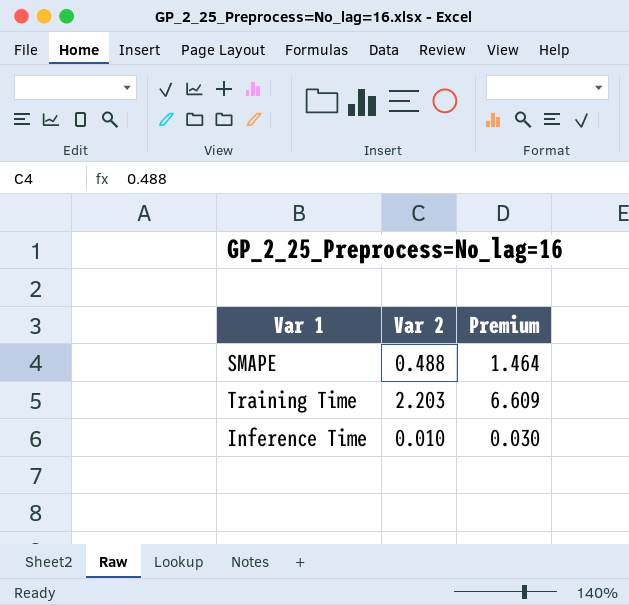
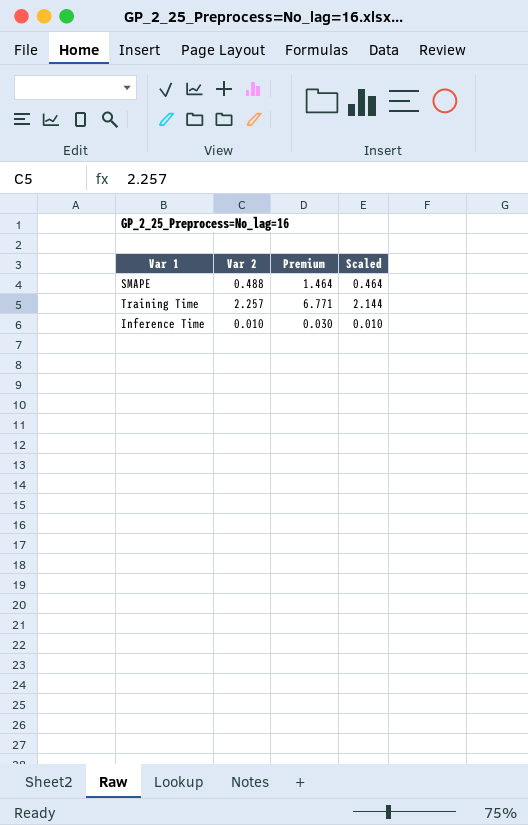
column Scaled | formula: none -> [Var 2] * 0.95
Training Time | Var 2: 2.203 -> 2.257
Training Time | Premium: 6.609 -> 6.771

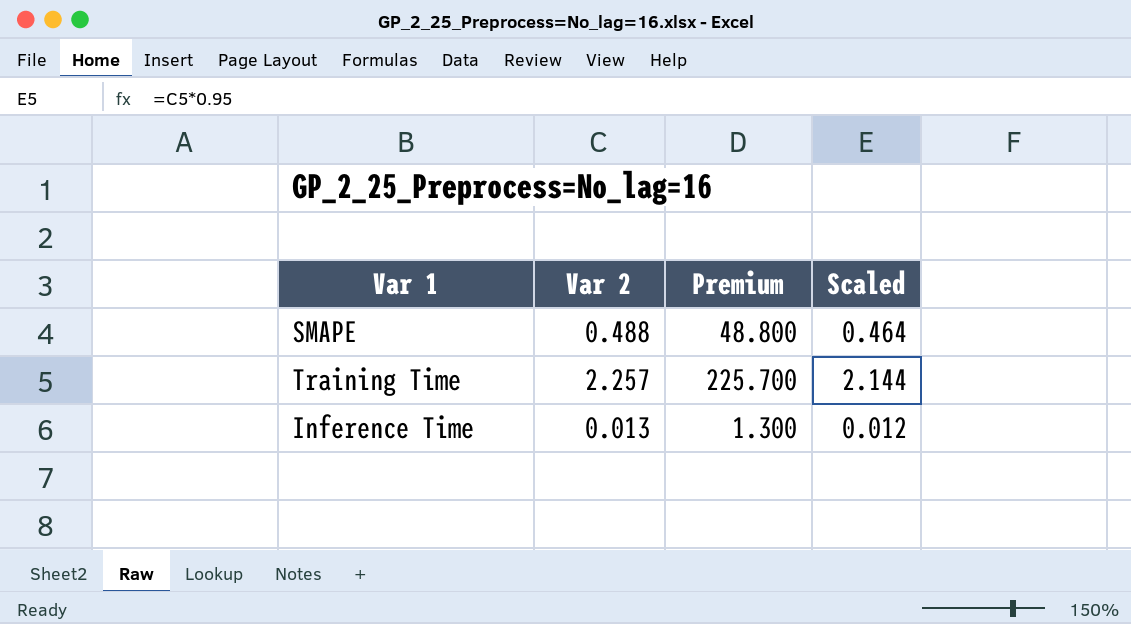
column Premium | formula: [Var 2] * 3 -> [Var 2] * 100
Inference Time | Var 2: 0.010 -> 0.013
Inference Time | Scaled: 0.010 -> 0.012

